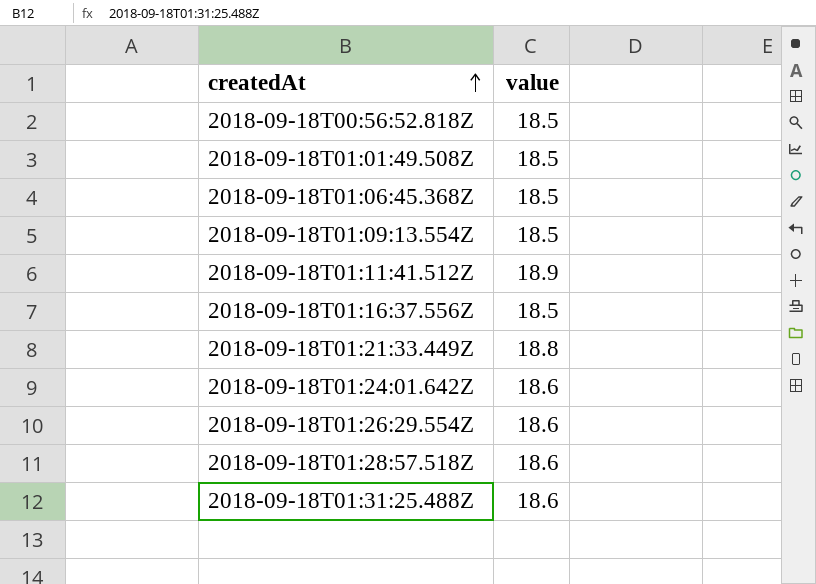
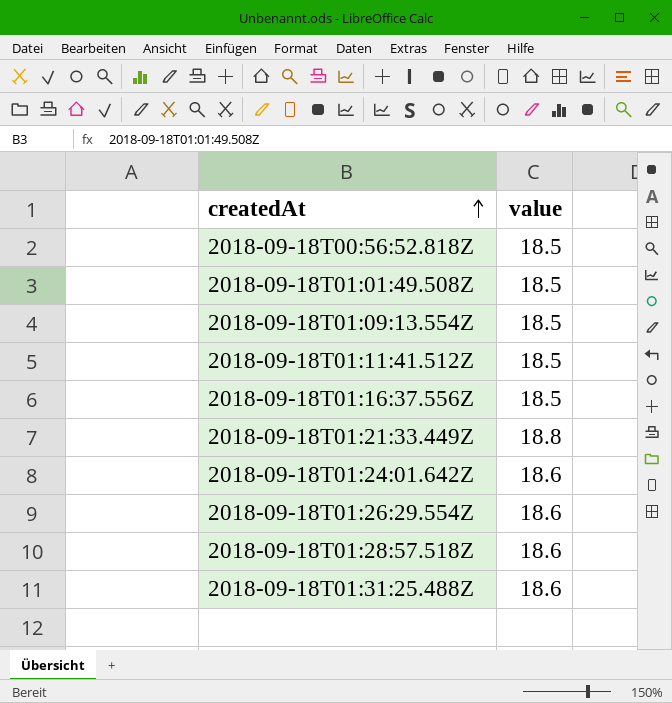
row 2018-09-18T01:06:45.368Z: 18.5 -> none
2018-09-18T01:11:41.512Z | value: 18.9 -> 18.5

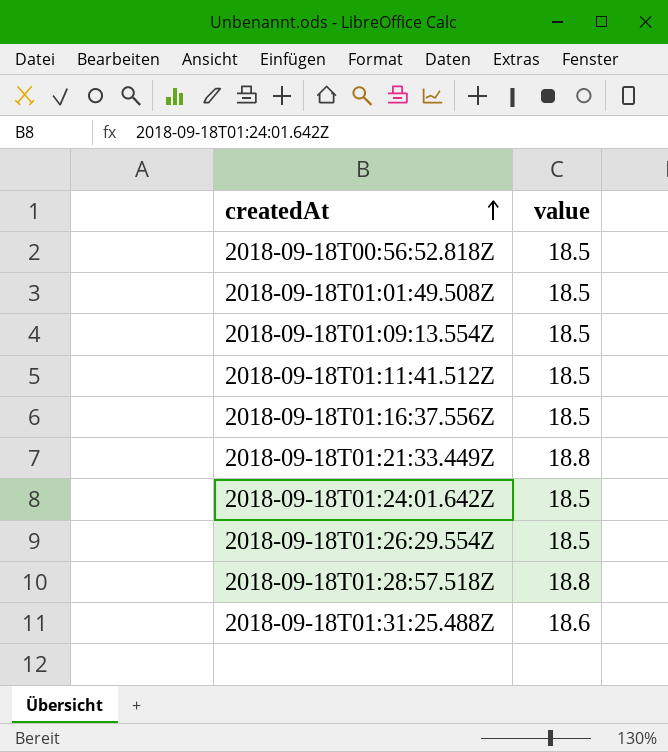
2018-09-18T01:24:01.642Z | value: 18.6 -> 18.5
2018-09-18T01:26:29.554Z | value: 18.6 -> 18.5
2018-09-18T01:28:57.518Z | value: 18.6 -> 18.8

